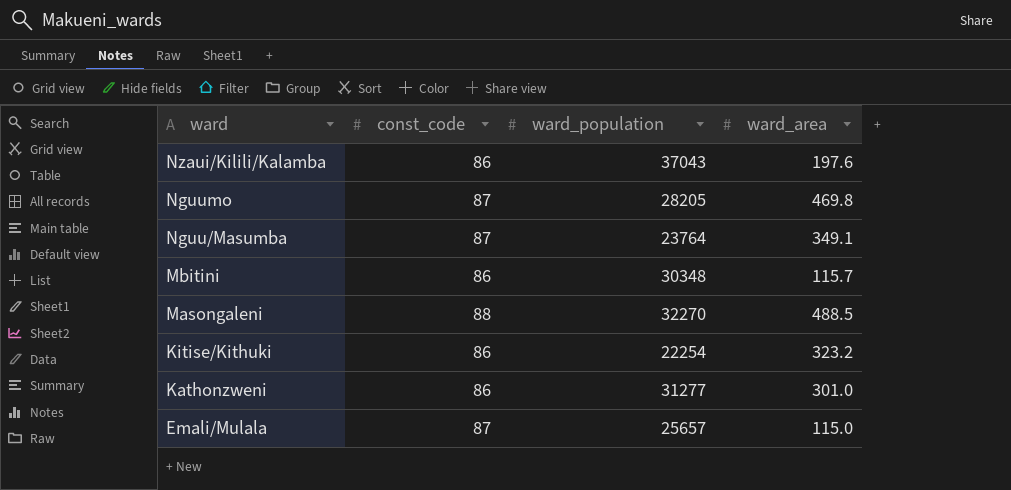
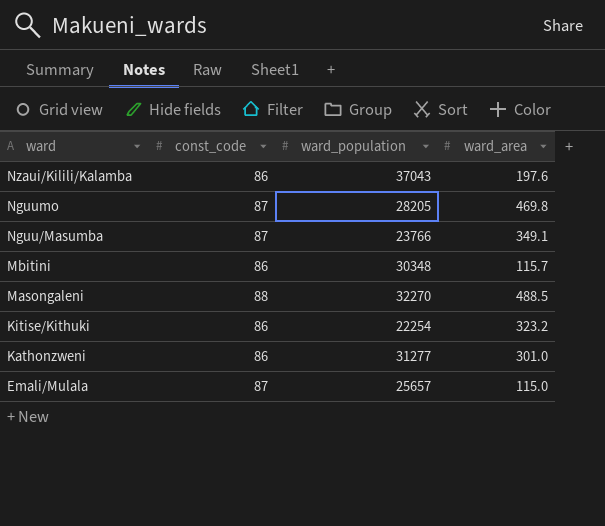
Nguu/Masumba | ward_population: 23764 -> 23766

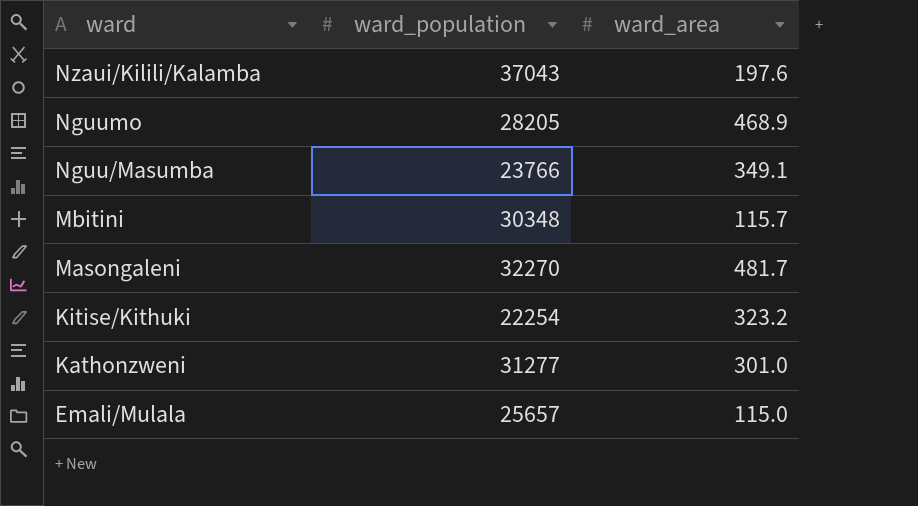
column const_code | position: 2 -> none
Nguumo | ward_area: 469.8 -> 468.9
Masongaleni | ward_area: 488.5 -> 481.7

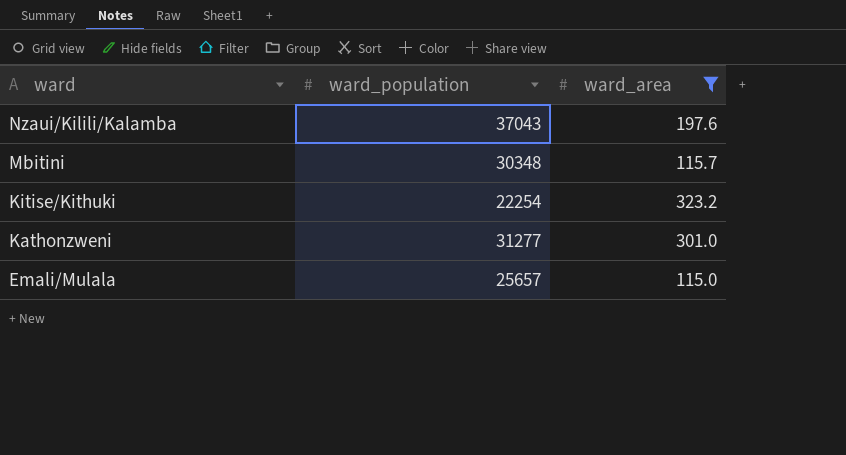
filter: none -> ward_area <= 323.2

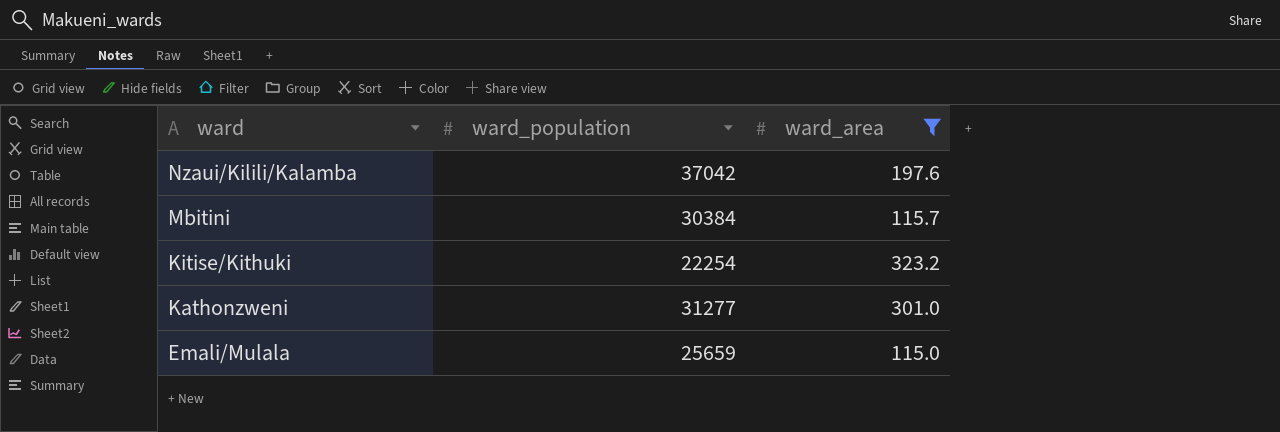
Nzaui/Kilili/Kalamba | ward_population: 37043 -> 37042
Mbitini | ward_population: 30348 -> 30384
Emali/Mulala | ward_population: 25657 -> 25659

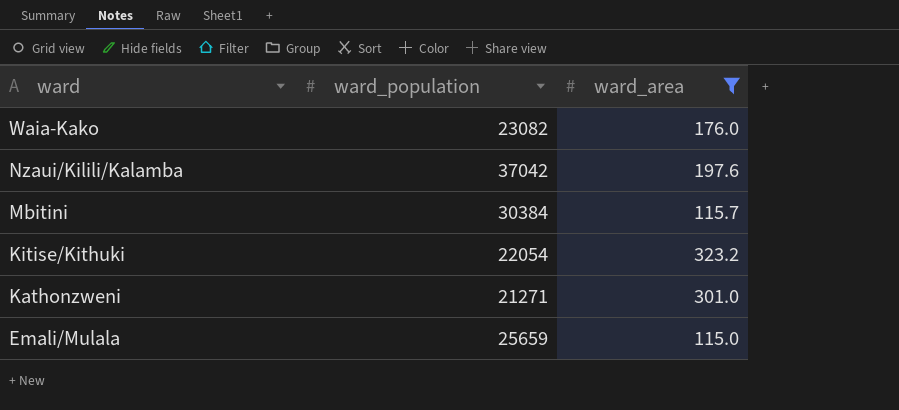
row Waia-Kako: none -> 23082 | 176.0
Kitise/Kithuki | ward_population: 22254 -> 22054
Kathonzweni | ward_population: 31277 -> 21271

